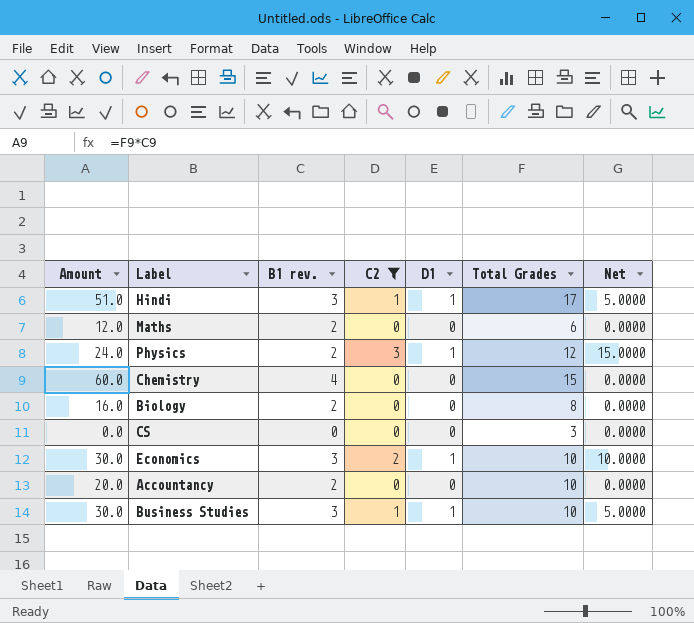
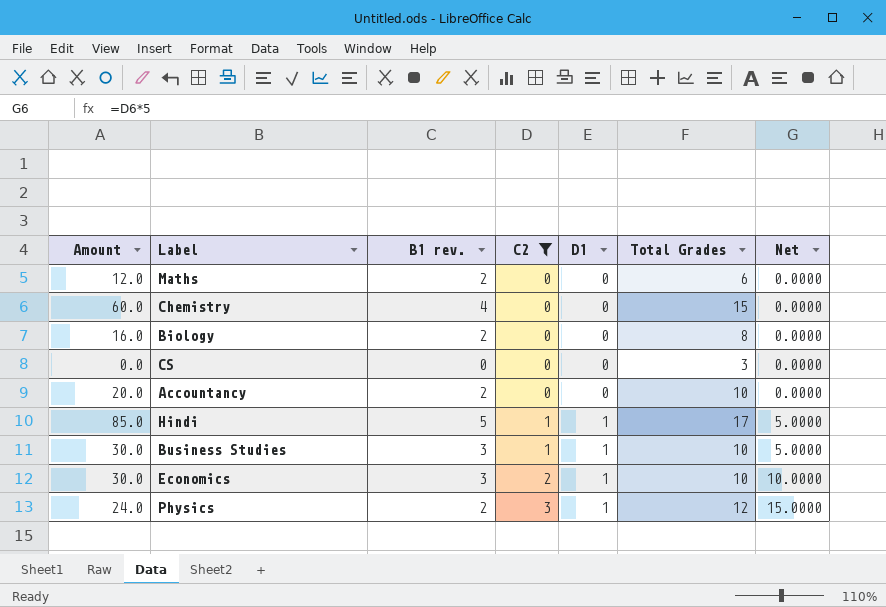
row order: none -> C2 ascending
Hindi | Amount: 51.0 -> 85.0
Hindi | B1 rev.: 3 -> 5

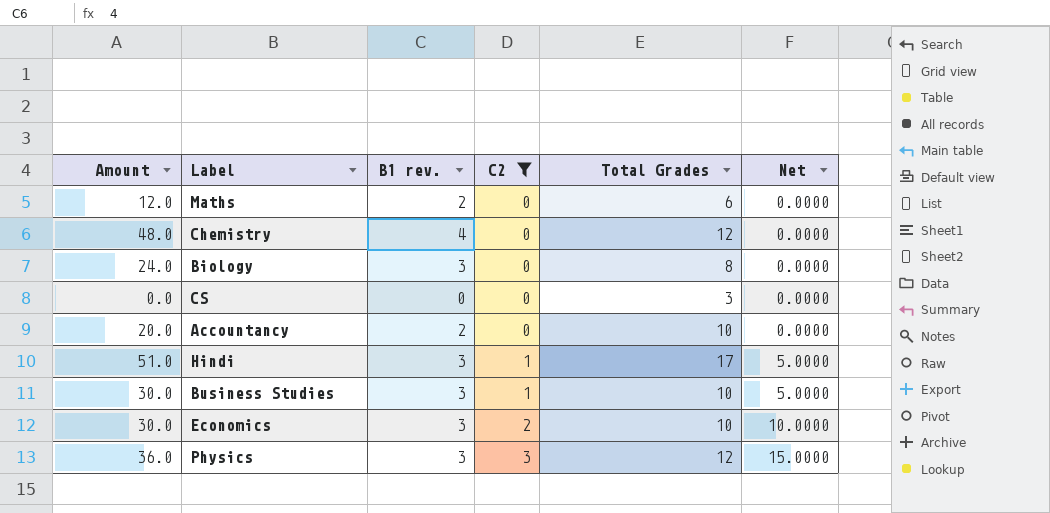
column D1 | position: 5 -> none
Chemistry | Amount: 60.0 -> 48.0
Chemistry | Total Grades: 15 -> 12
Biology | Amount: 16.0 -> 24.0
Biology | B1 rev.: 2 -> 3
Hindi | Amount: 85.0 -> 51.0
Hindi | B1 rev.: 5 -> 3
Physics | Amount: 24.0 -> 36.0
Physics | B1 rev.: 2 -> 3

